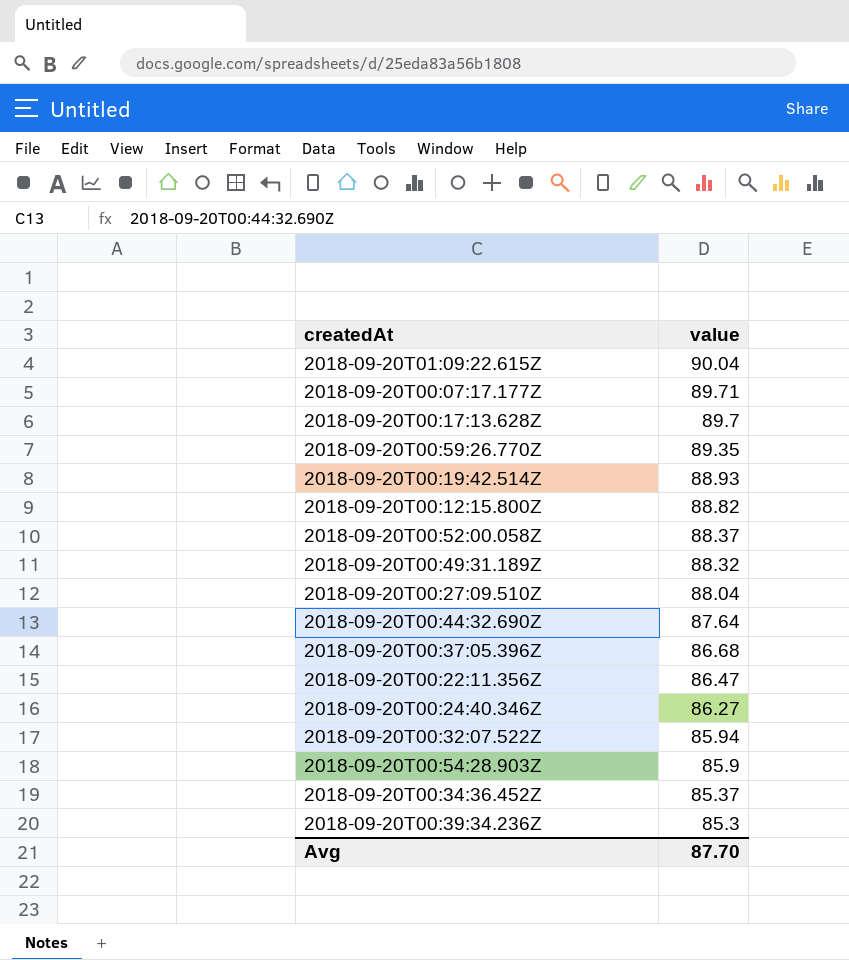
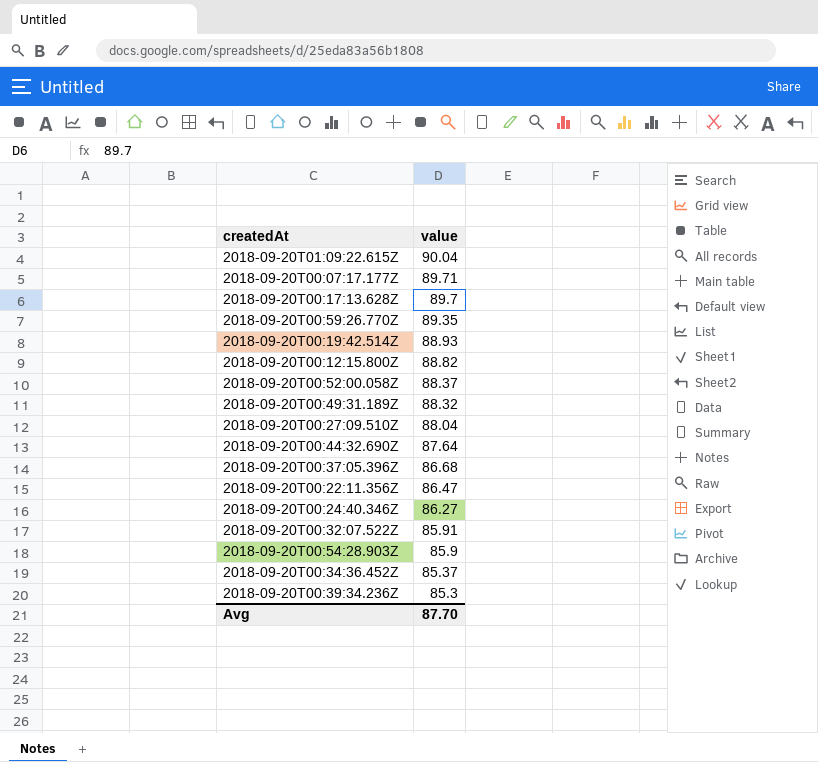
2018-09-20T00:32:07.522Z | value: 85.94 -> 85.91

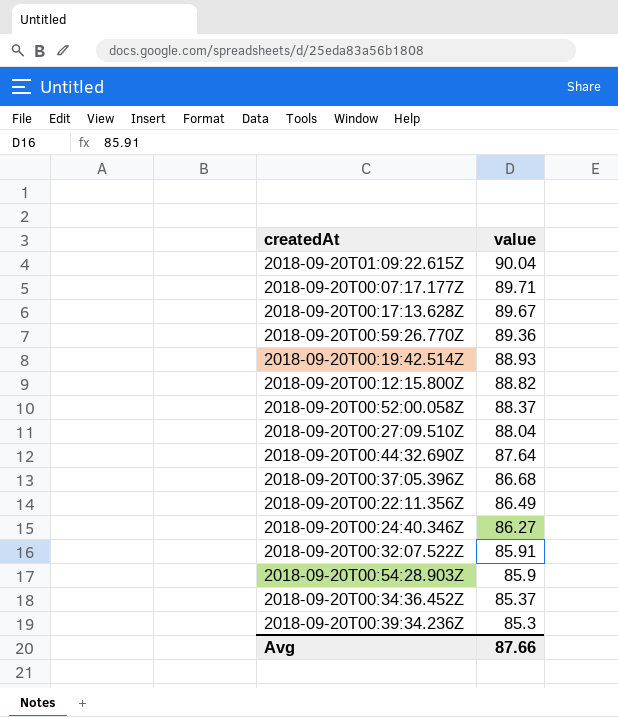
row 2018-09-20T00:49:31.189Z: 88.32 -> none
2018-09-20T00:17:13.628Z | value: 89.7 -> 89.67
2018-09-20T00:59:26.770Z | value: 89.35 -> 89.36
2018-09-20T00:22:11.356Z | value: 86.47 -> 86.49
Avg | value: 87.70 -> 87.66

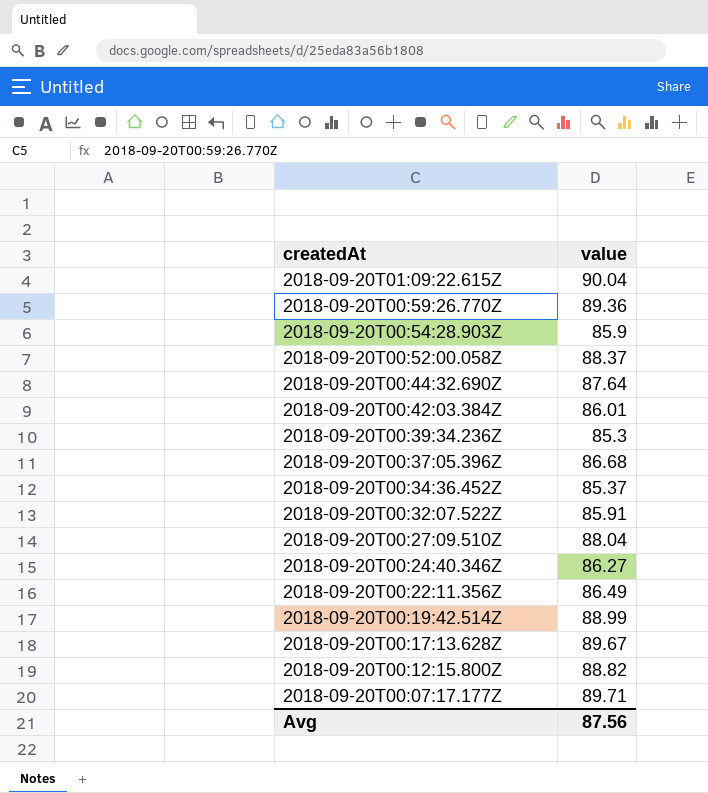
row order: value descending -> createdAt descending
row 2018-09-20T00:42:03.384Z: none -> 86.01
2018-09-20T00:19:42.514Z | value: 88.93 -> 88.99
Avg | value: 87.66 -> 87.56

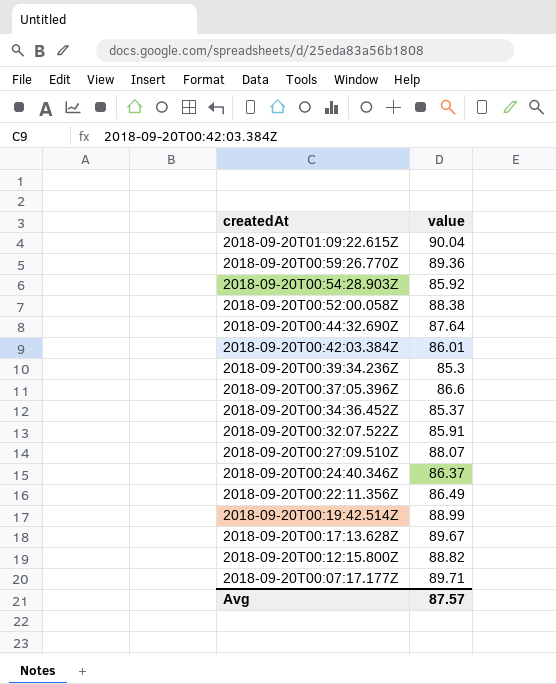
2018-09-20T00:54:28.903Z | value: 85.9 -> 85.92
2018-09-20T00:52:00.058Z | value: 88.37 -> 88.38
2018-09-20T00:37:05.396Z | value: 86.68 -> 86.6
2018-09-20T00:27:09.510Z | value: 88.04 -> 88.07
2018-09-20T00:24:40.346Z | value: 86.27 -> 86.37
Avg | value: 87.56 -> 87.57

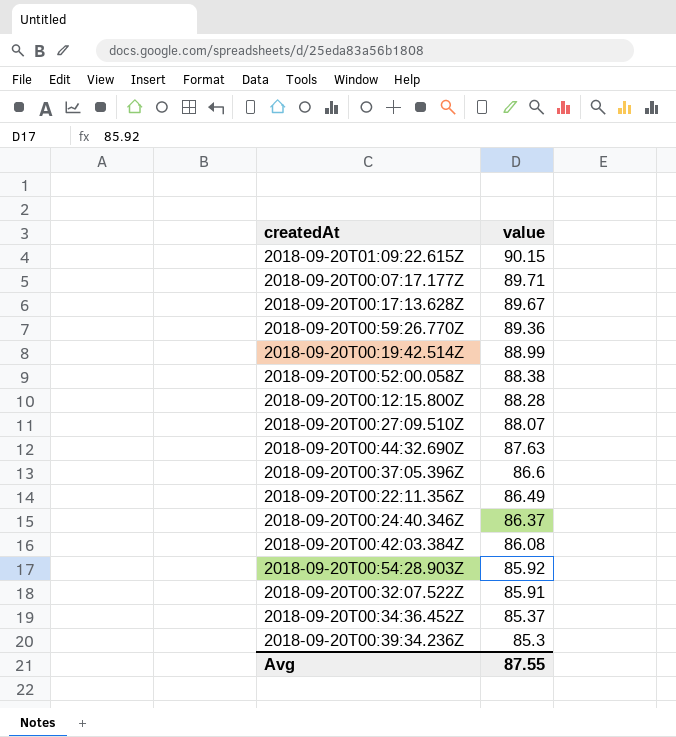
row order: createdAt descending -> value descending
2018-09-20T01:09:22.615Z | value: 90.04 -> 90.15
2018-09-20T00:12:15.800Z | value: 88.82 -> 88.28
2018-09-20T00:44:32.690Z | value: 87.64 -> 87.63
2018-09-20T00:42:03.384Z | value: 86.01 -> 86.08
Avg | value: 87.57 -> 87.55

